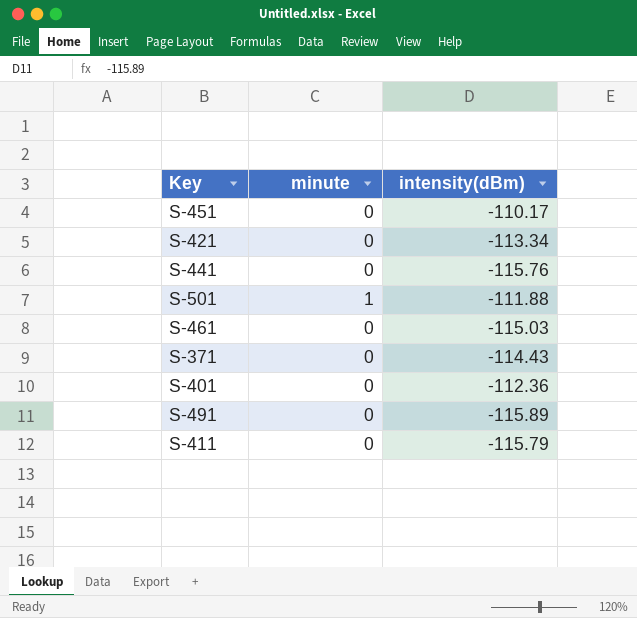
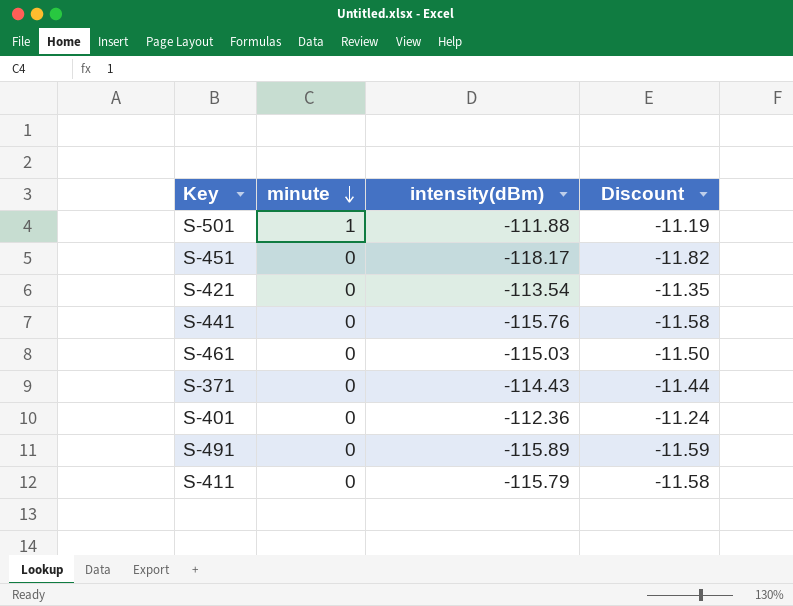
row order: none -> minute descending
column Discount | formula: none -> [intensity(dBm)] * 0.1
S-451 | intensity(dBm): -110.17 -> -118.17
S-421 | intensity(dBm): -113.34 -> -113.54

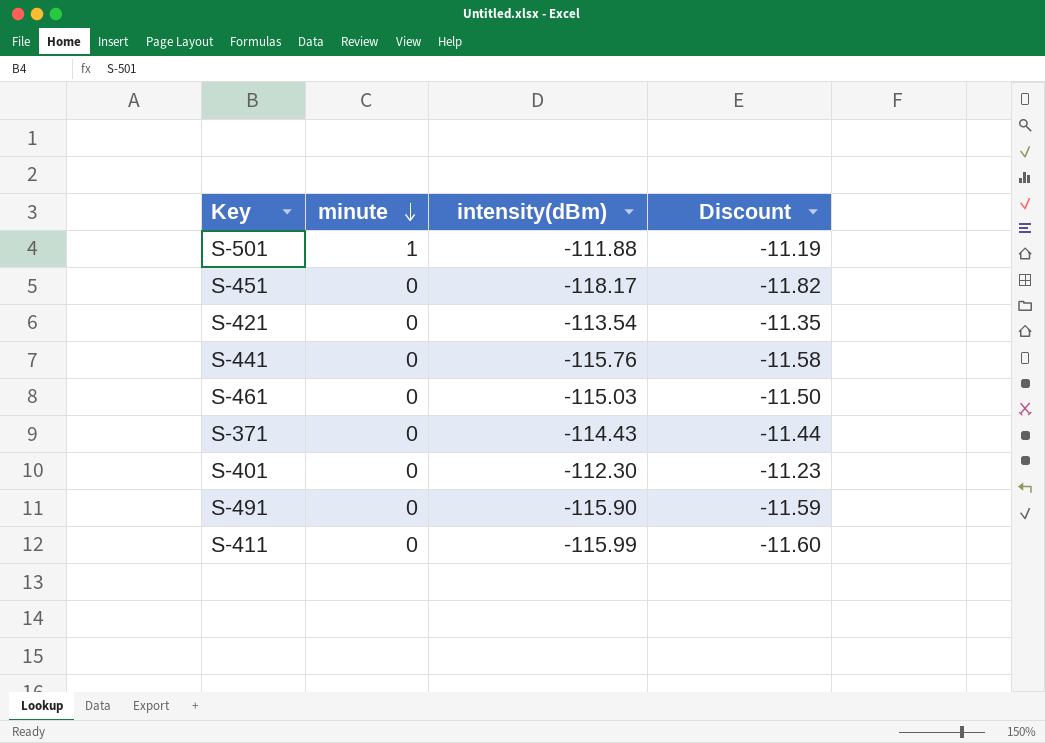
S-401 | intensity(dBm): -112.36 -> -112.30
S-401 | Discount: -11.24 -> -11.23
S-491 | intensity(dBm): -115.89 -> -115.90
S-411 | intensity(dBm): -115.79 -> -115.99
S-411 | Discount: -11.58 -> -11.60

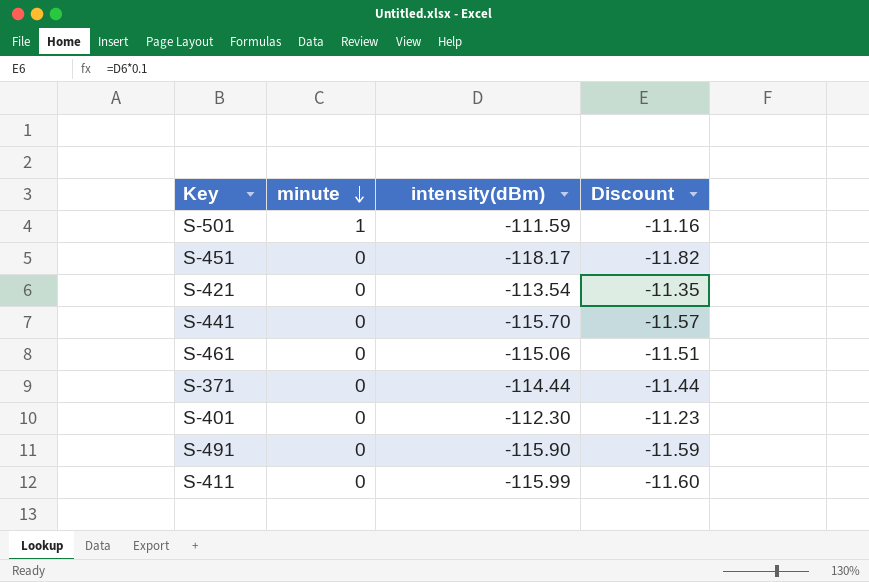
S-501 | intensity(dBm): -111.88 -> -111.59
S-501 | Discount: -11.19 -> -11.16
S-441 | intensity(dBm): -115.76 -> -115.70
S-441 | Discount: -11.58 -> -11.57
S-461 | intensity(dBm): -115.03 -> -115.06
S-461 | Discount: -11.50 -> -11.51
S-371 | intensity(dBm): -114.43 -> -114.44

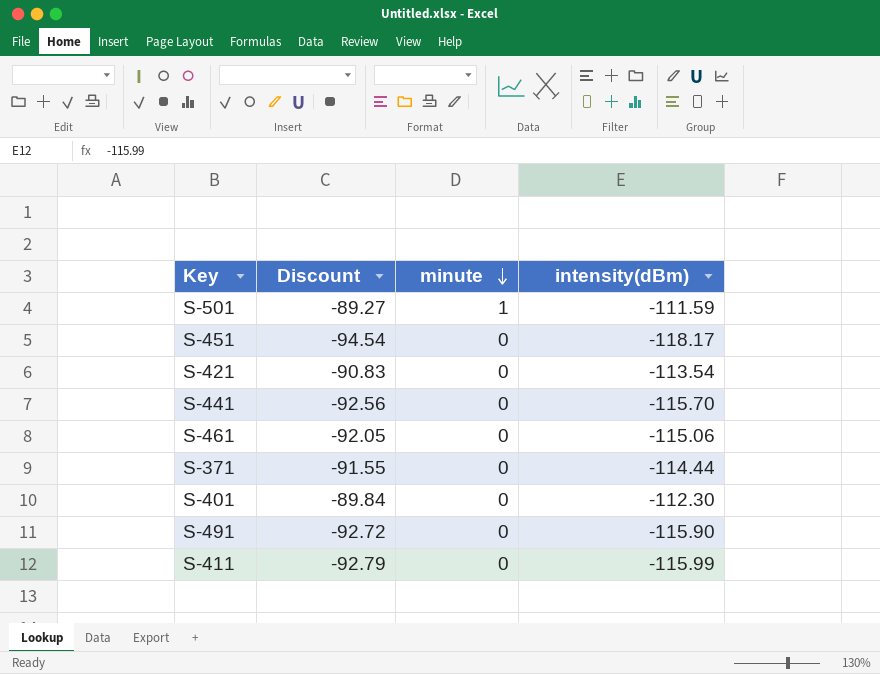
column Discount | formula: [intensity(dBm)] * 0.1 -> [intensity(dBm)] * 0.8
column Discount | position: 4 -> 2

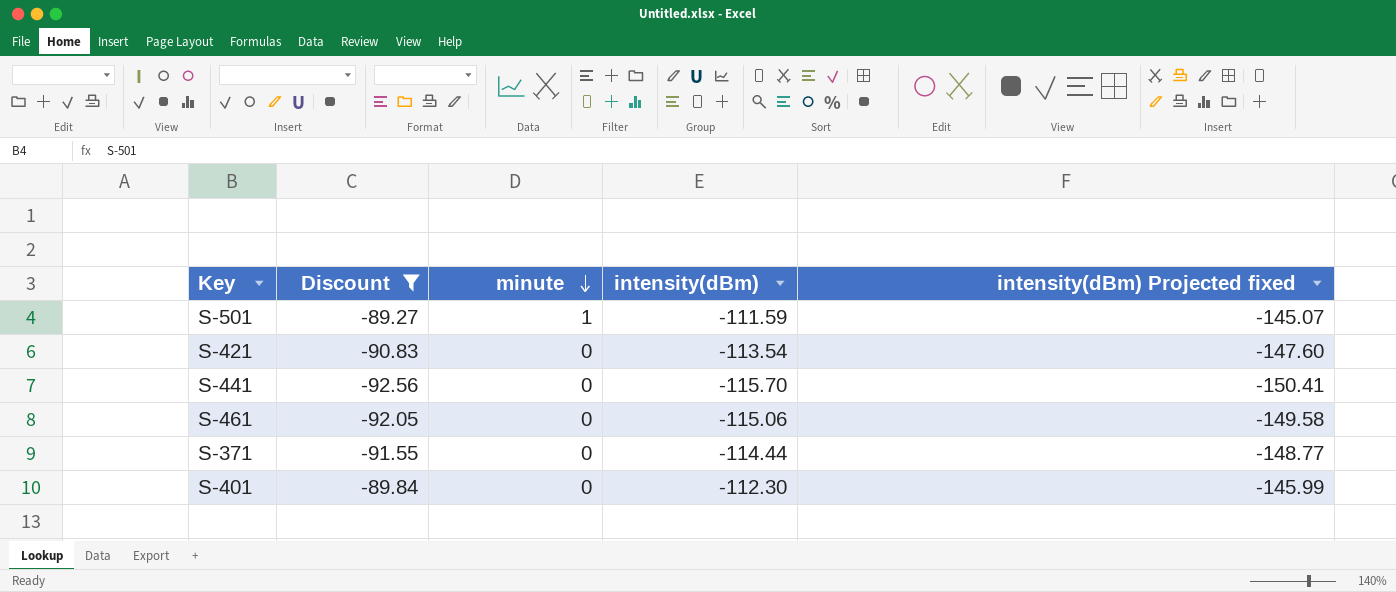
filter: none -> Discount >= -92.56
column intensity(dBm) Projected fixed | formula: none -> [intensity(dBm)] * 1.3

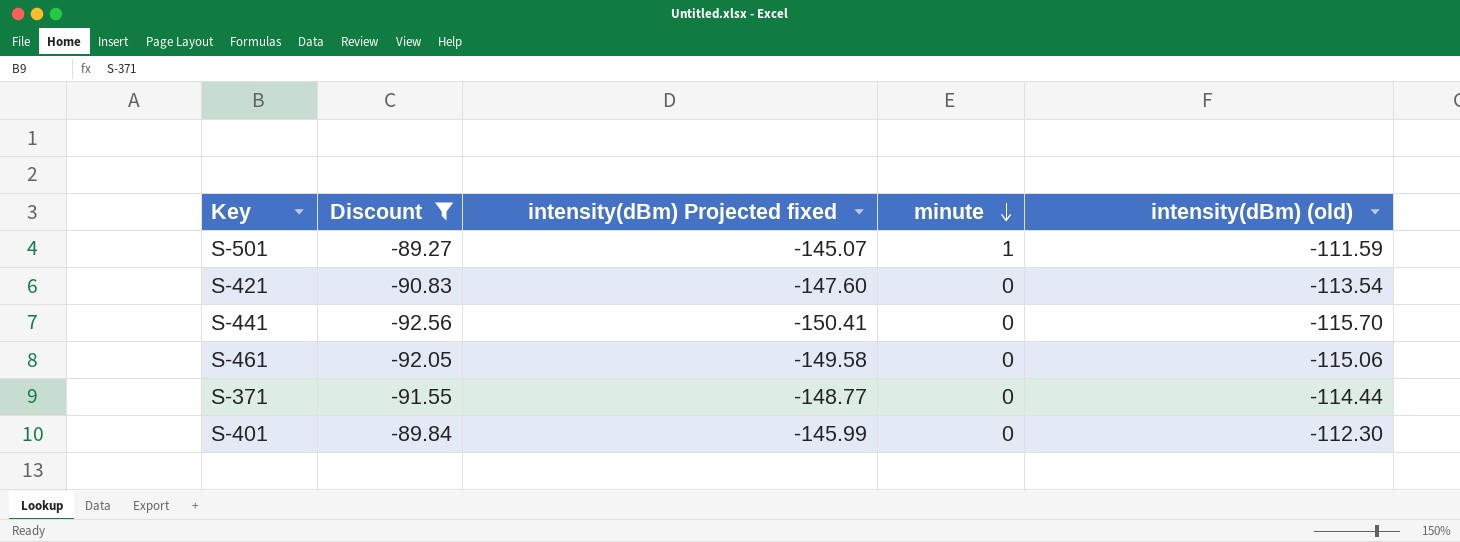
column intensity(dBm) Projected fixed | position: 5 -> 3
column name: intensity(dBm) -> intensity(dBm) (old)

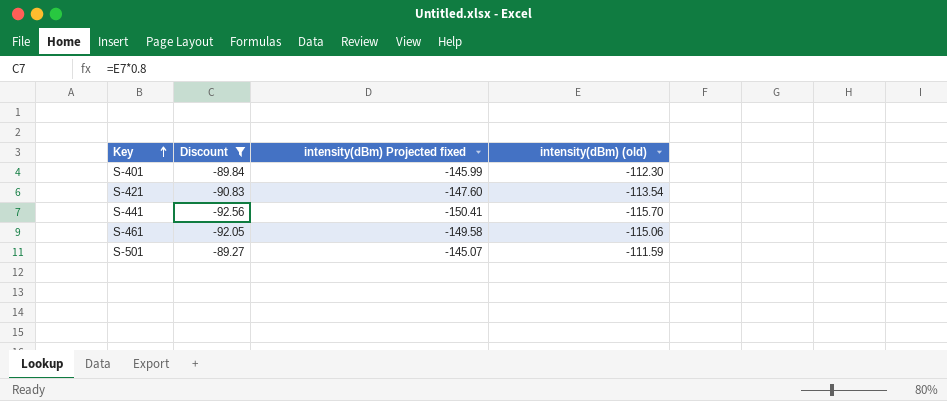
row order: minute descending -> Key ascending
column minute | position: 4 -> none
row S-371: -91.55 | -148.77 | 0 | -114.44 -> none

